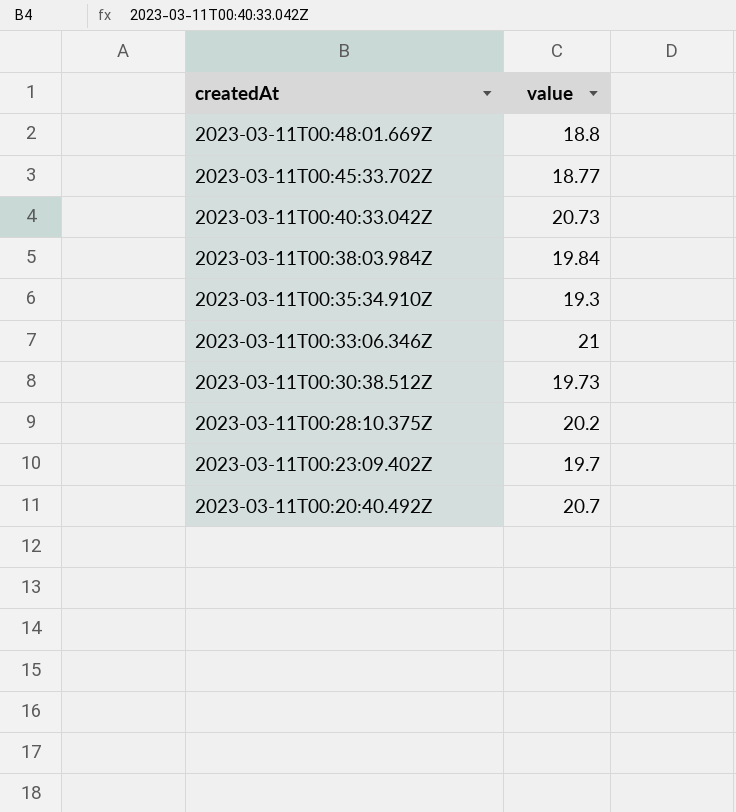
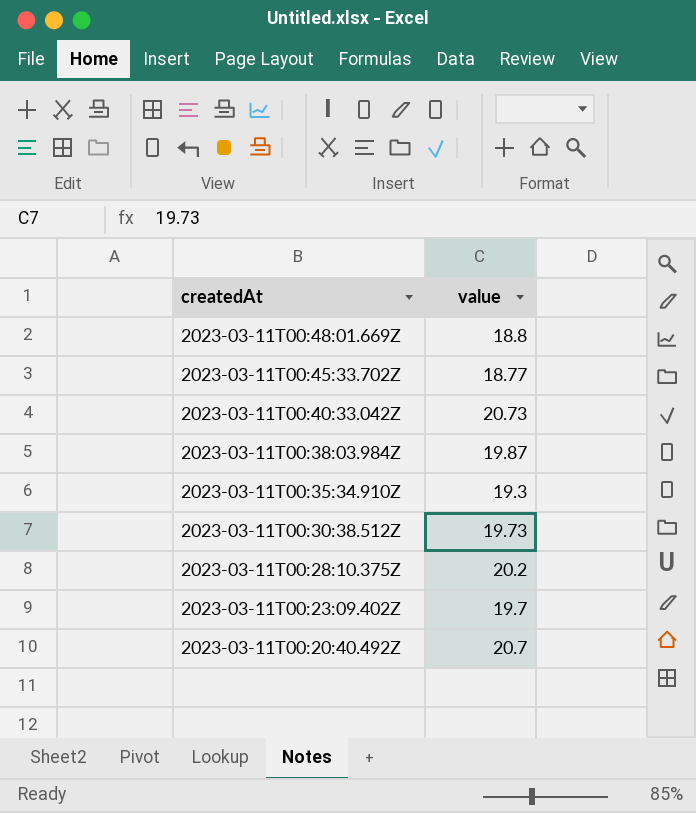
row 2023-03-11T00:33:06.346Z: 21 -> none
2023-03-11T00:38:03.984Z | value: 19.84 -> 19.87

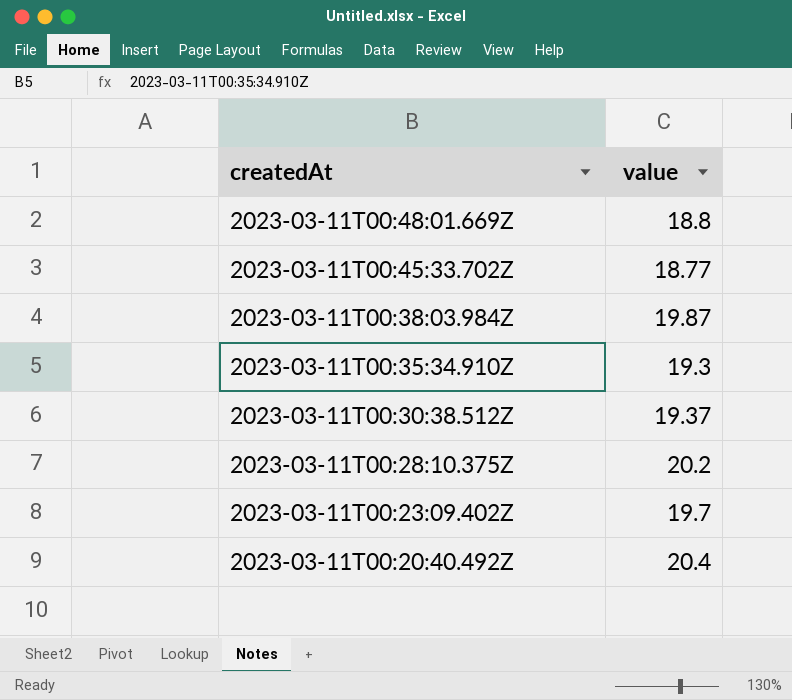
row 2023-03-11T00:40:33.042Z: 20.73 -> none
2023-03-11T00:30:38.512Z | value: 19.73 -> 19.37
2023-03-11T00:20:40.492Z | value: 20.7 -> 20.4

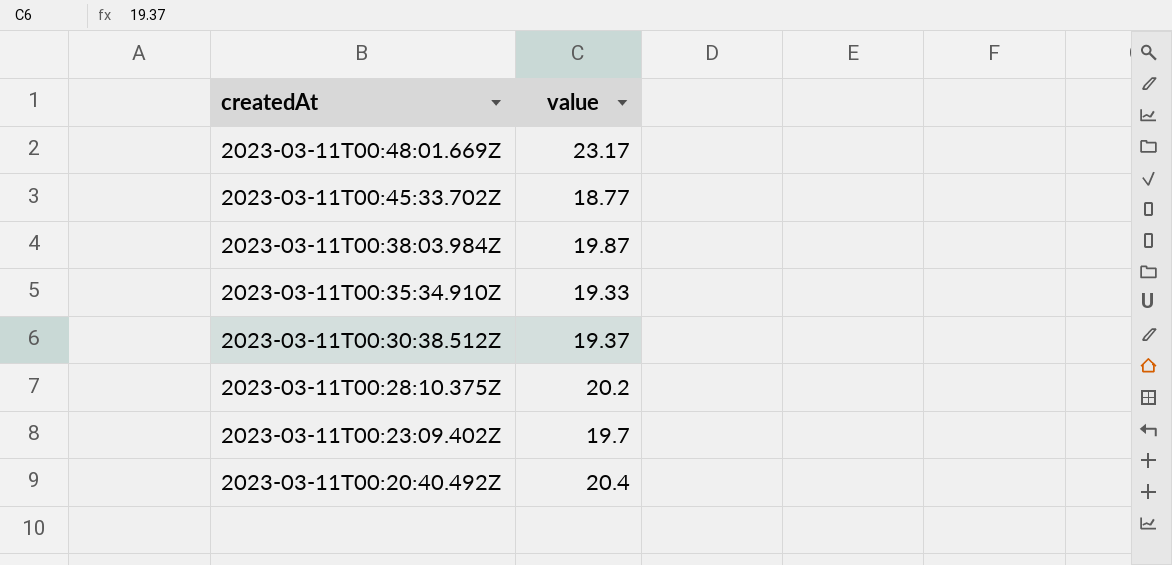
2023-03-11T00:48:01.669Z | value: 18.8 -> 23.17
2023-03-11T00:35:34.910Z | value: 19.3 -> 19.33

